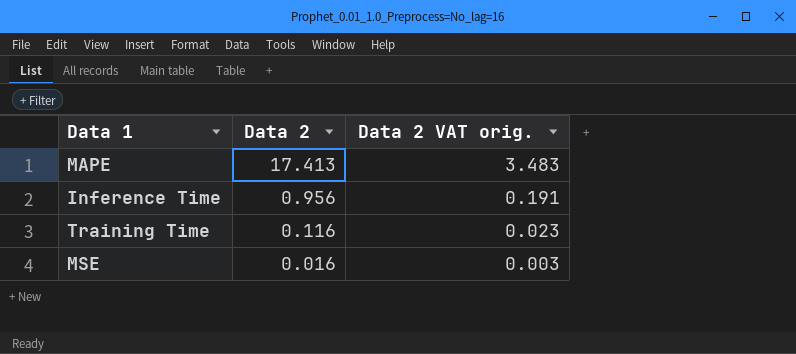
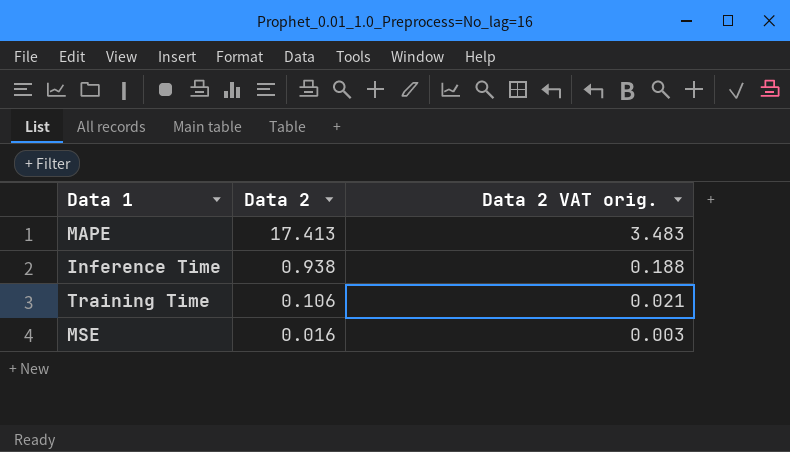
Inference Time | Data 2: 0.956 -> 0.938
Inference Time | Data 2 VAT orig.: 0.191 -> 0.188
Training Time | Data 2: 0.116 -> 0.106
Training Time | Data 2 VAT orig.: 0.023 -> 0.021

